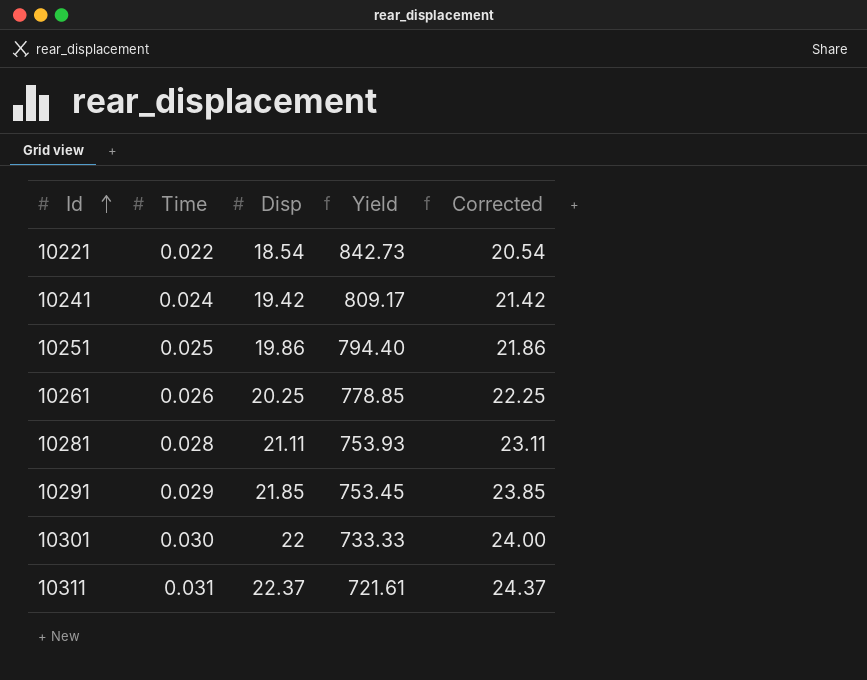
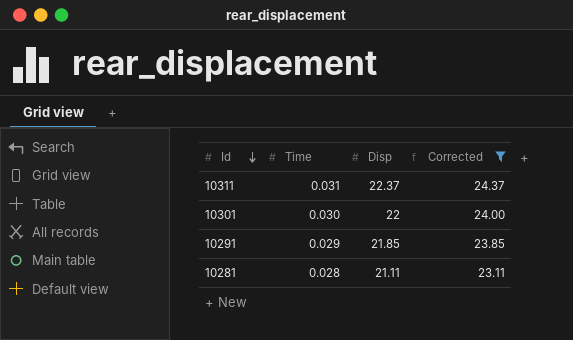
filter: none -> Corrected >= 23.11
row order: Id ascending -> Id descending
column Yield | formula: [Disp] / [Time] -> none

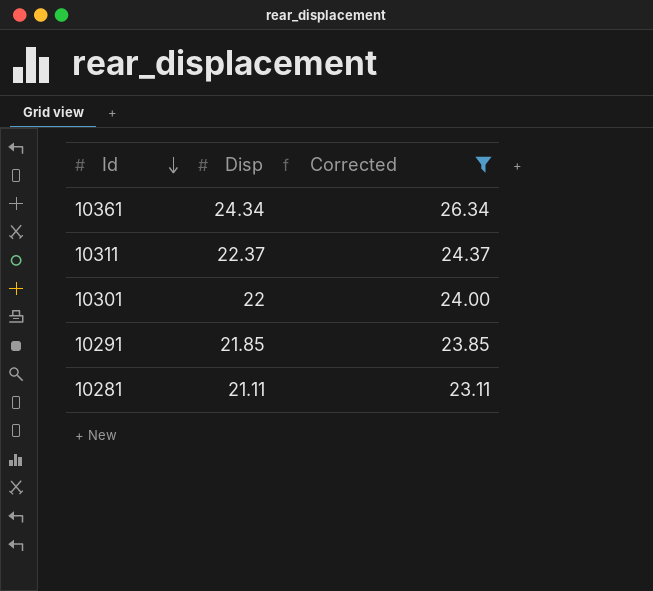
column Time | position: 2 -> none
row 10361: none -> 24.34 | 26.34

